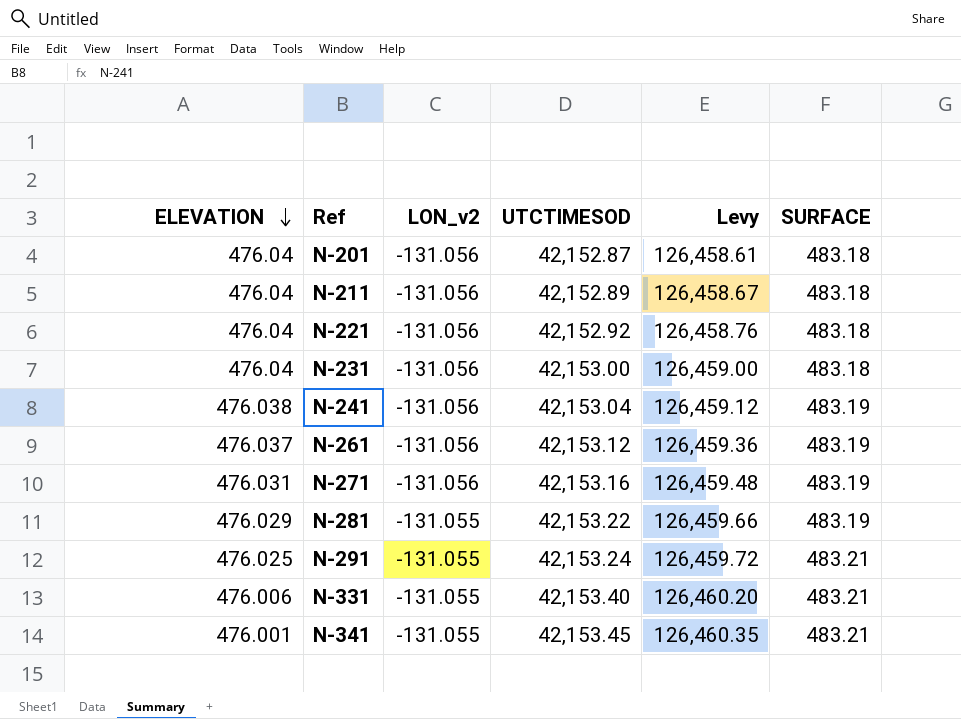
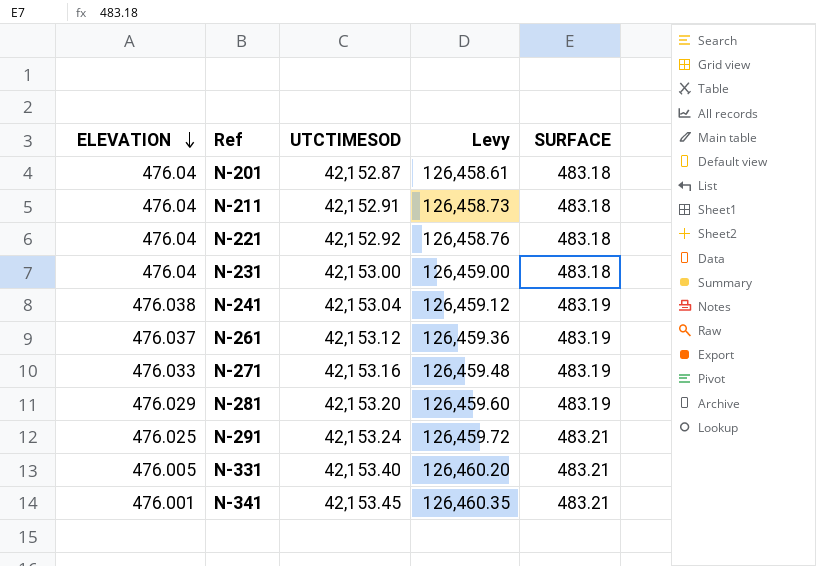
column LON_v2 | position: 3 -> none
N-211 | UTCTIMESOD: 42,152.89 -> 42,152.91
N-211 | Levy: 126,458.67 -> 126,458.73
N-271 | ELEVATION: 476.031 -> 476.033
N-281 | UTCTIMESOD: 42,153.22 -> 42,153.20
N-281 | Levy: 126,459.66 -> 126,459.60
N-331 | ELEVATION: 476.006 -> 476.005

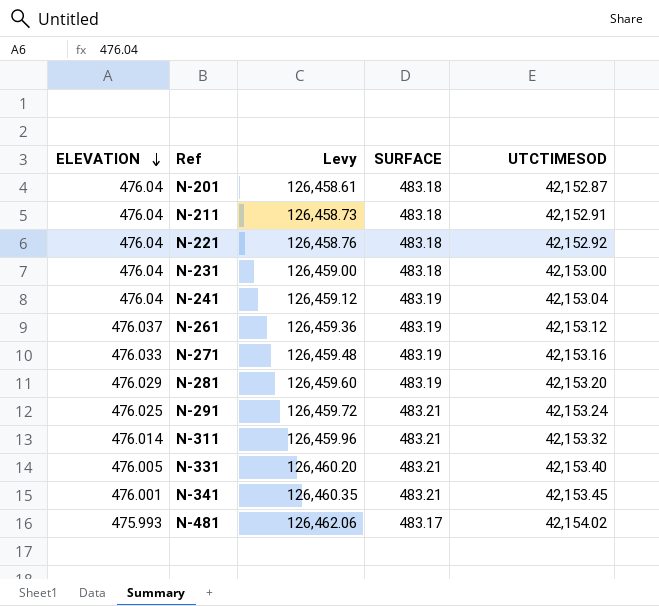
column UTCTIMESOD | position: 3 -> 5
N-241 | ELEVATION: 476.038 -> 476.04
row N-311: none -> 476.014 | 126,459.96 | 483.21 | 42,153.32
row N-481: none -> 475.993 | 126,462.06 | 483.17 | 42,154.02

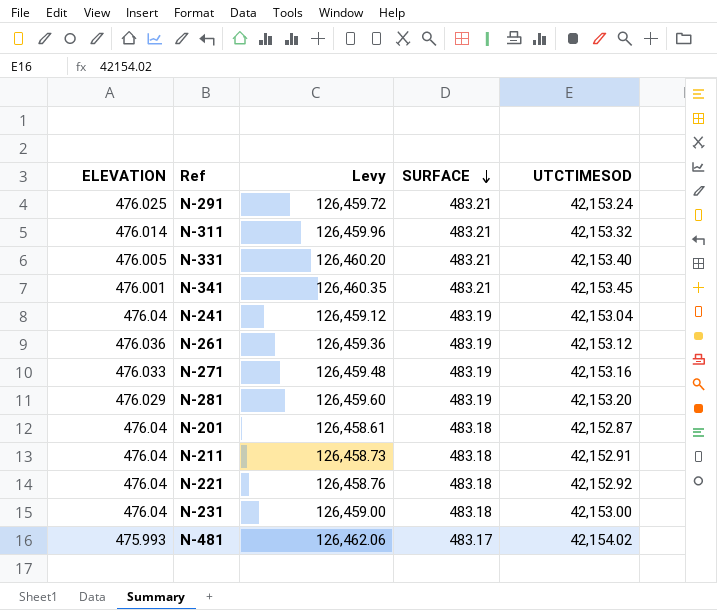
row order: ELEVATION descending -> SURFACE descending
N-261 | ELEVATION: 476.037 -> 476.036

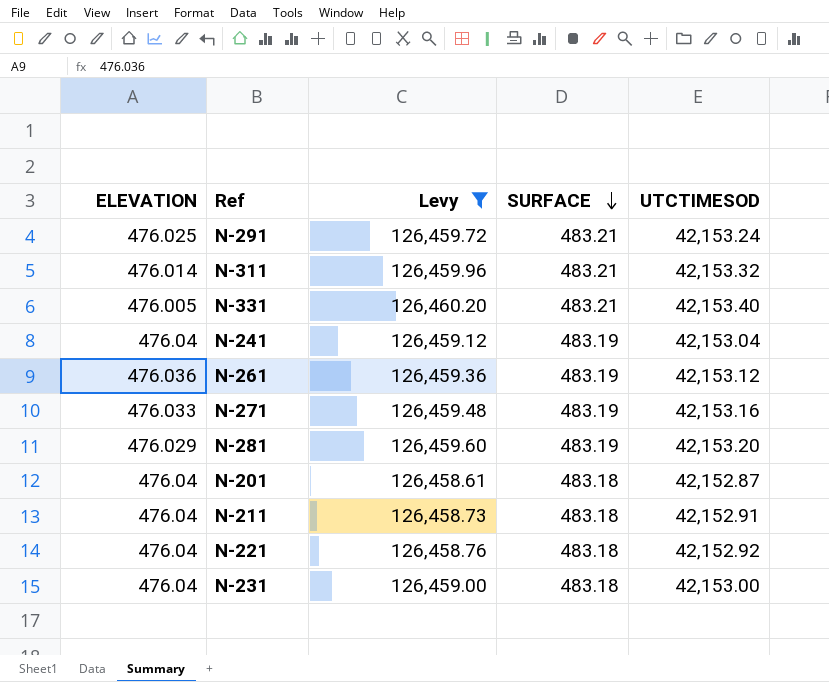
filter: none -> Levy <= 126,460.20

